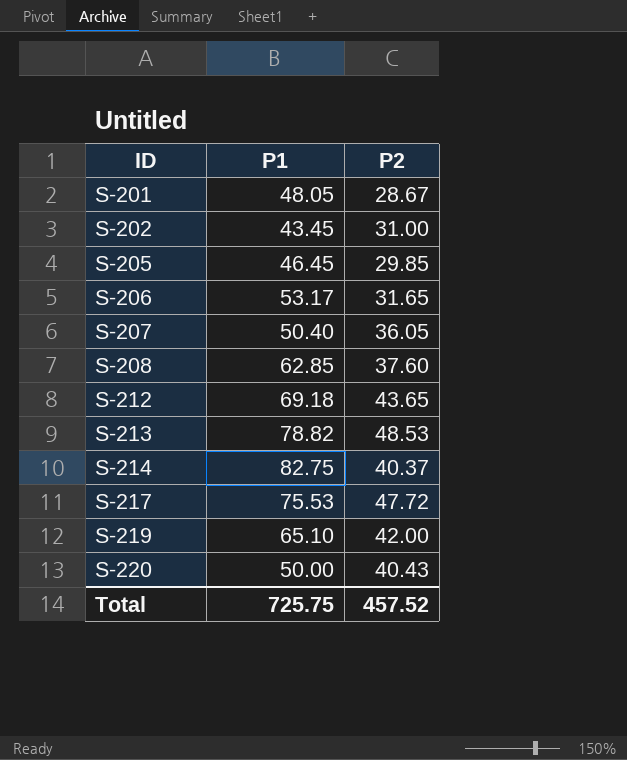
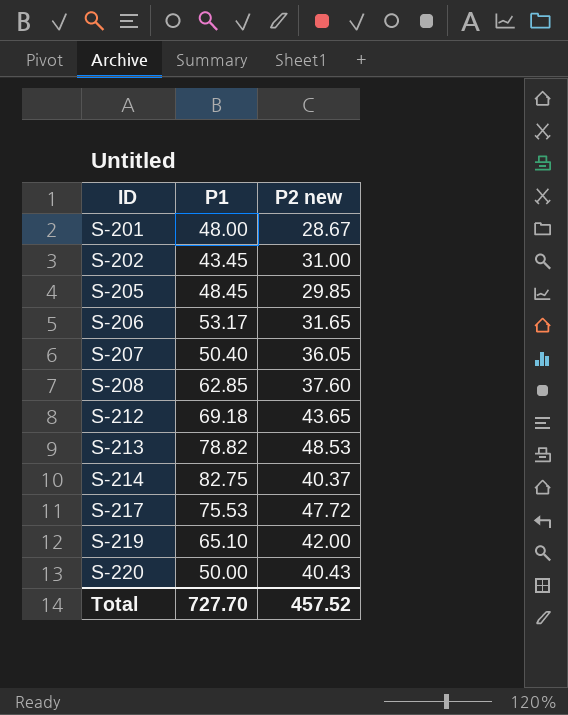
column name: P2 -> P2 new
S-201 | P1: 48.05 -> 48.00
S-205 | P1: 46.45 -> 48.45
Total | P1: 725.75 -> 727.70

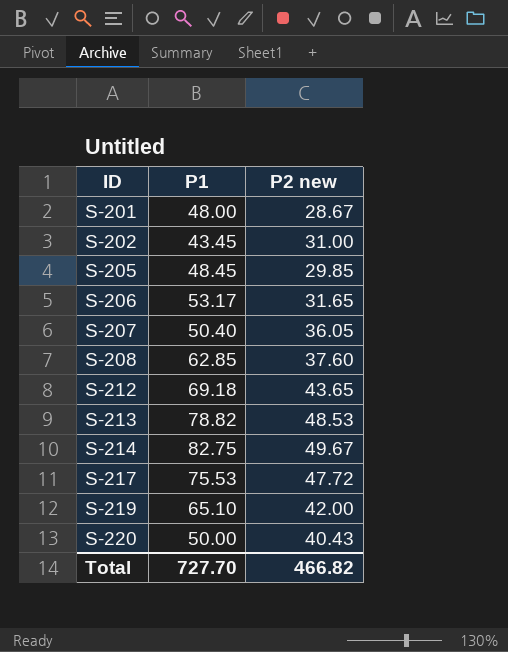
S-214 | P2 new: 40.37 -> 49.67
Total | P2 new: 457.52 -> 466.82

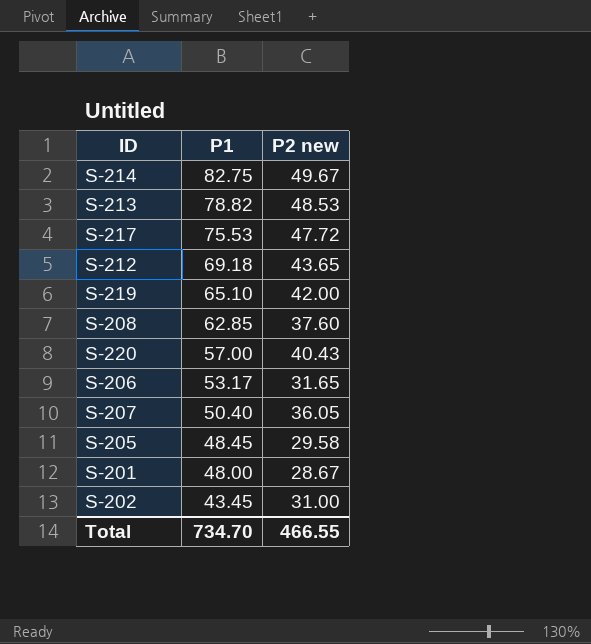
row order: ID ascending -> P1 descending
S-220 | P1: 50.00 -> 57.00
S-205 | P2 new: 29.85 -> 29.58
Total | P1: 727.70 -> 734.70
Total | P2 new: 466.82 -> 466.55

